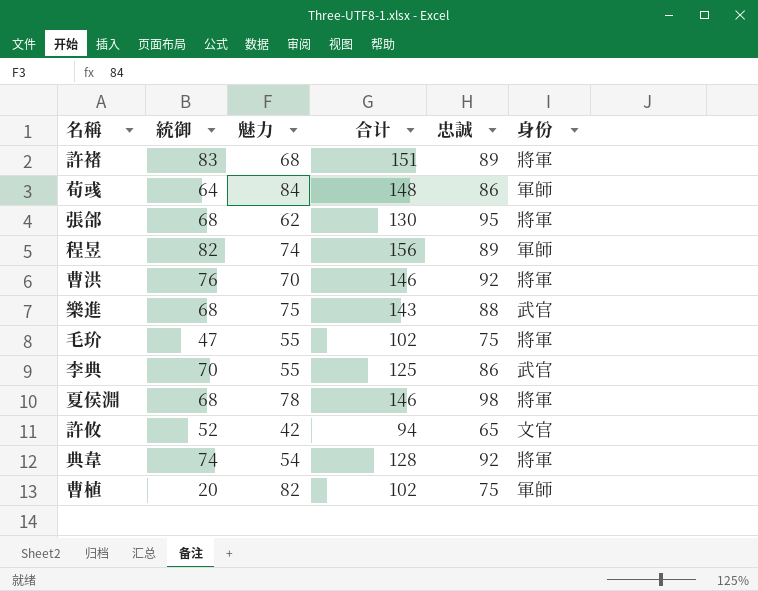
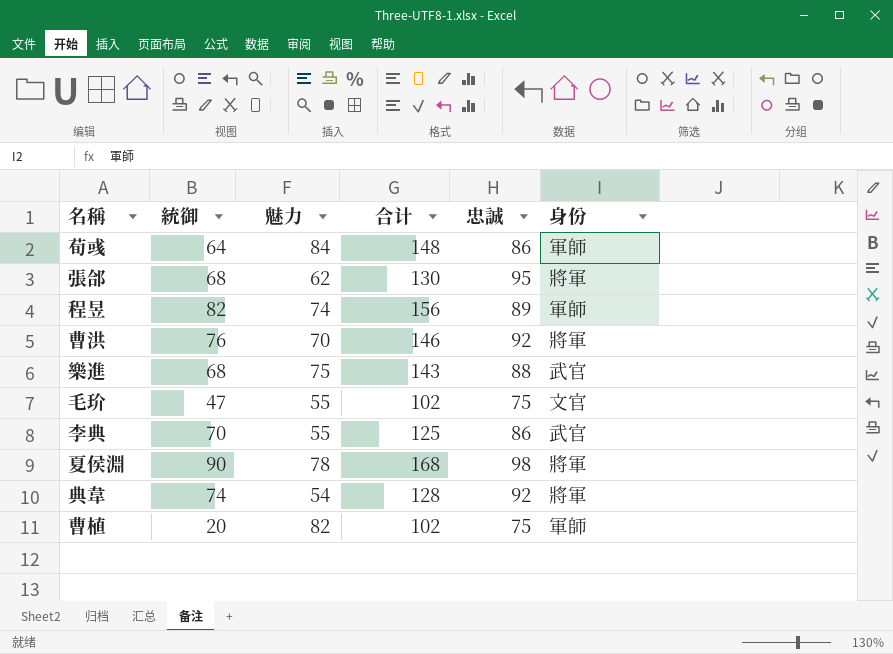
row 許褚: 83 | 68 | 151 | 89 | 將軍 -> none
row 許攸: 52 | 42 | 94 | 65 | 文官 -> none
毛玠 | 身份: 將軍 -> 文官
夏侯淵 | 統御: 68 -> 90
夏侯淵 | 合计: 146 -> 168

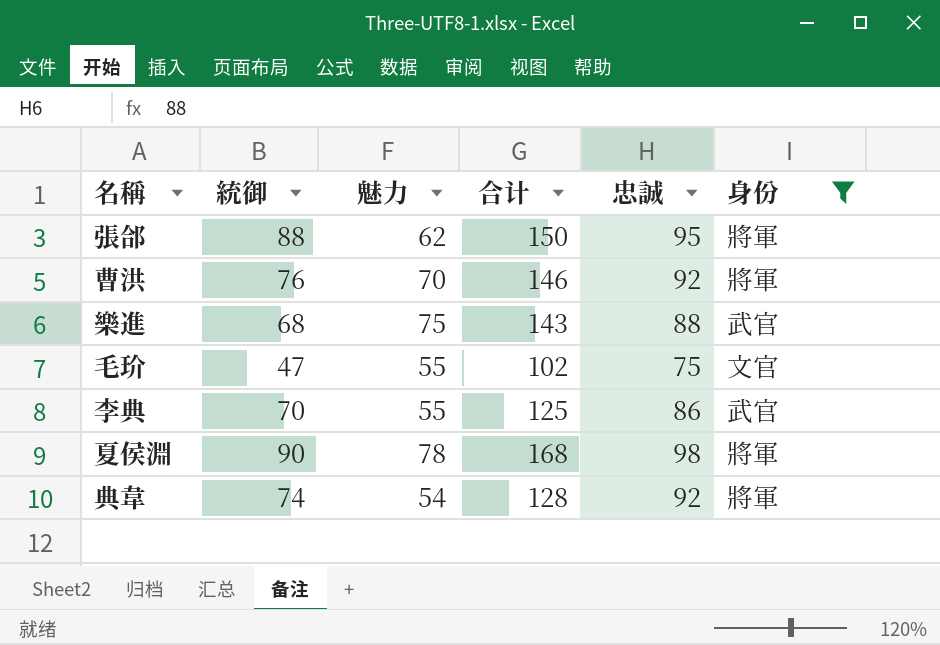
filter: none -> 身份 != 軍師
張郃 | 統御: 68 -> 88
張郃 | 合计: 130 -> 150

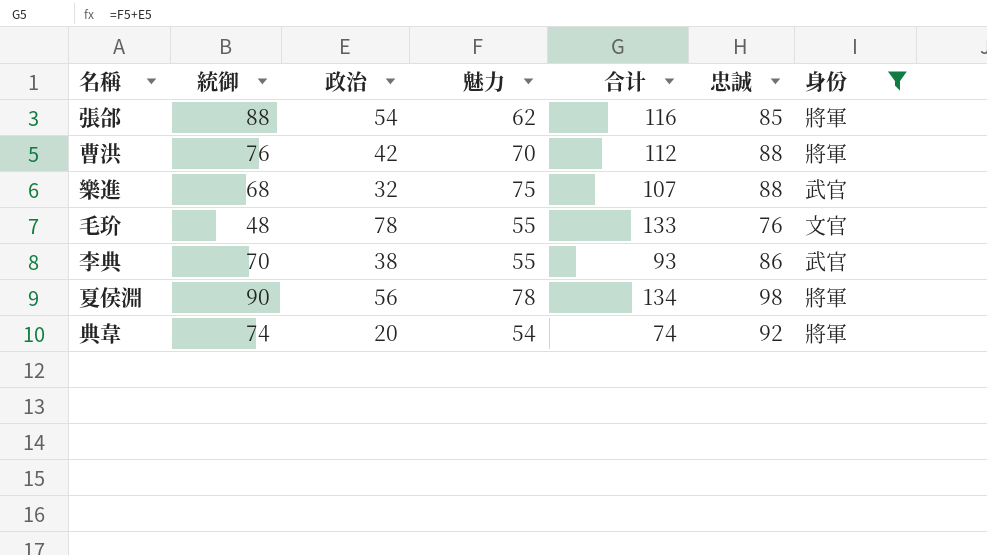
column 政治 | position: none -> 3
column 合计 | formula: [統御] + [魅力] -> [政治] + [魅力]
張郃 | 忠誠: 95 -> 85
曹洪 | 忠誠: 92 -> 88
毛玠 | 統御: 47 -> 48
毛玠 | 忠誠: 75 -> 76

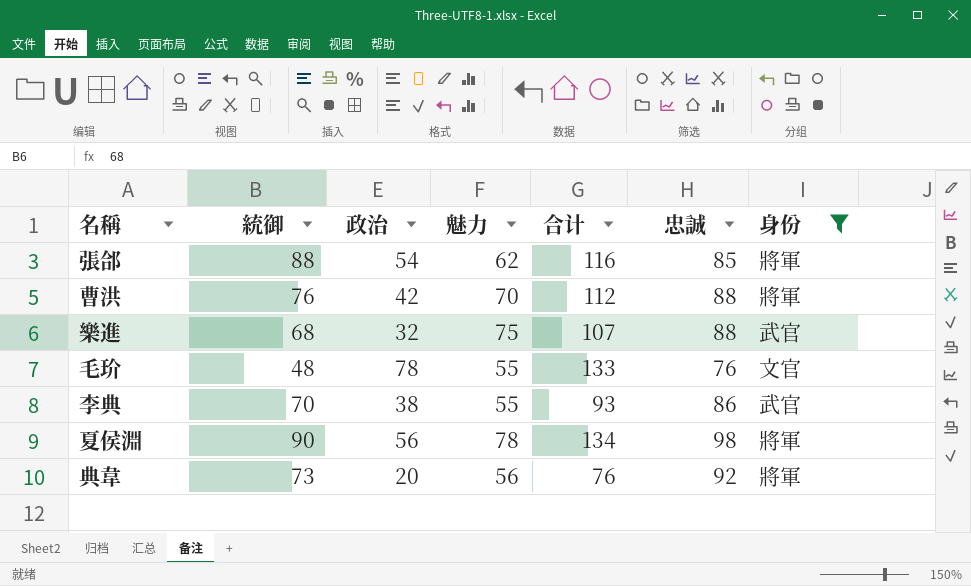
典韋 | 統御: 74 -> 73
典韋 | 魅力: 54 -> 56
典韋 | 合计: 74 -> 76

